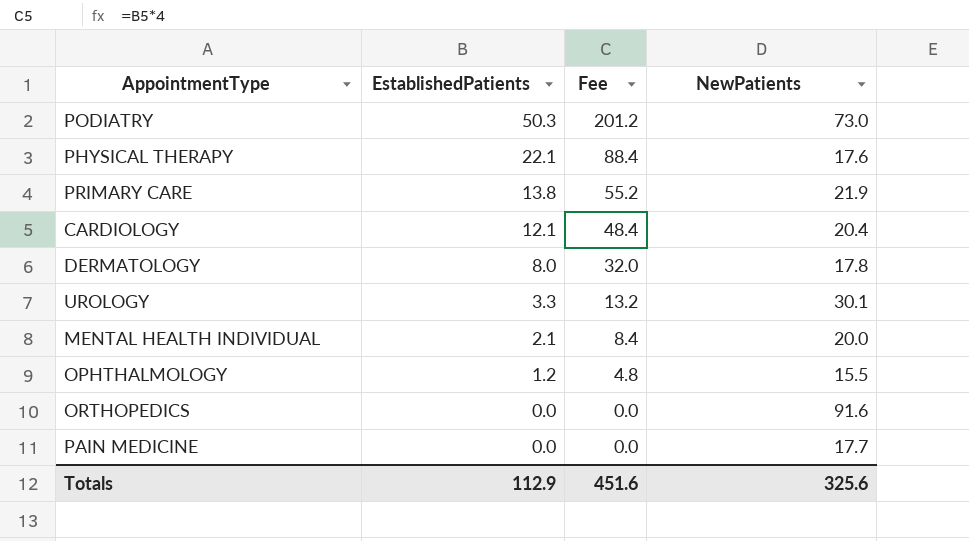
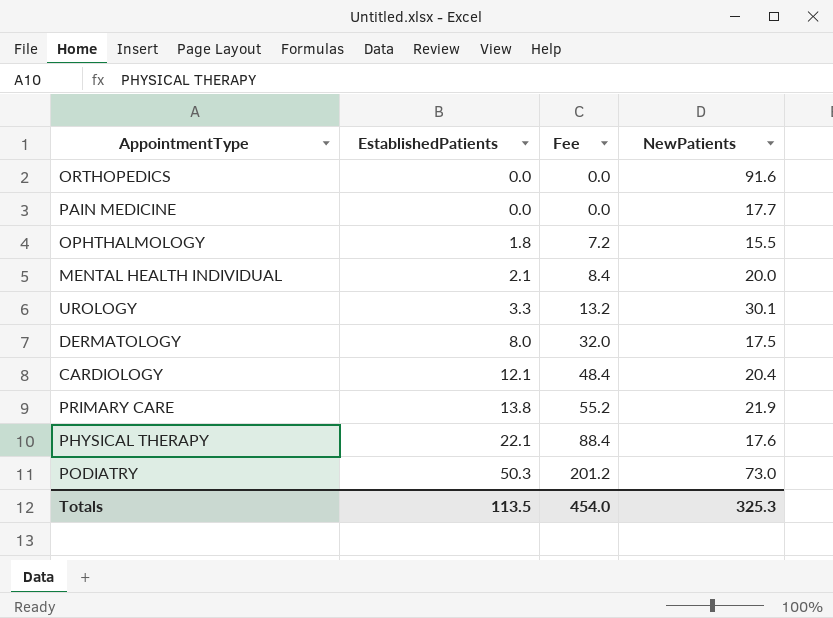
row order: EstablishedPatients descending -> EstablishedPatients ascending
OPHTHALMOLOGY | EstablishedPatients: 1.2 -> 1.8
OPHTHALMOLOGY | Fee: 4.8 -> 7.2
DERMATOLOGY | NewPatients: 17.8 -> 17.5
Totals | EstablishedPatients: 112.9 -> 113.5
Totals | Fee: 451.6 -> 454.0
Totals | NewPatients: 325.6 -> 325.3

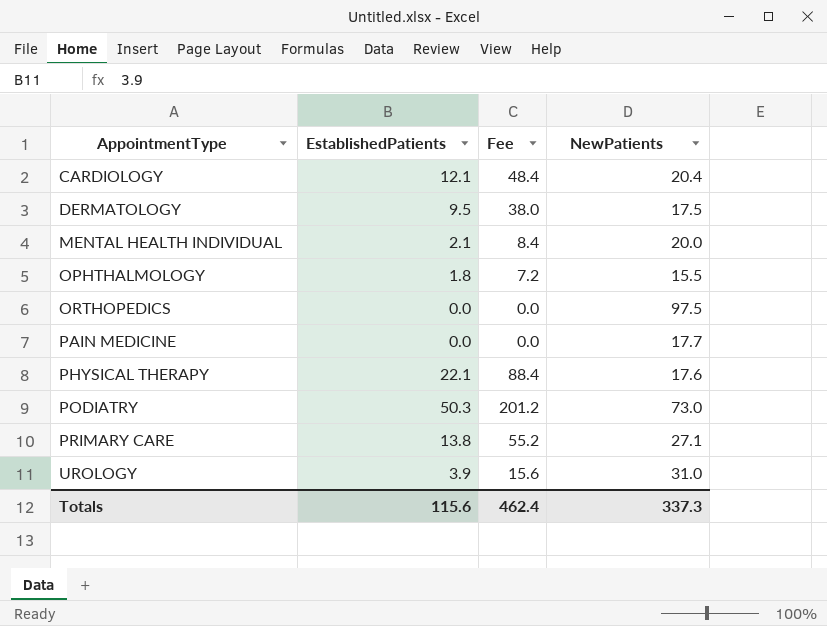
row order: EstablishedPatients ascending -> AppointmentType ascending
DERMATOLOGY | EstablishedPatients: 8.0 -> 9.5
DERMATOLOGY | Fee: 32.0 -> 38.0
ORTHOPEDICS | NewPatients: 91.6 -> 97.5
PRIMARY CARE | NewPatients: 21.9 -> 27.1
UROLOGY | EstablishedPatients: 3.3 -> 3.9
UROLOGY | Fee: 13.2 -> 15.6
UROLOGY | NewPatients: 30.1 -> 31.0
Totals | EstablishedPatients: 113.5 -> 115.6
Totals | Fee: 454.0 -> 462.4
Totals | NewPatients: 325.3 -> 337.3

